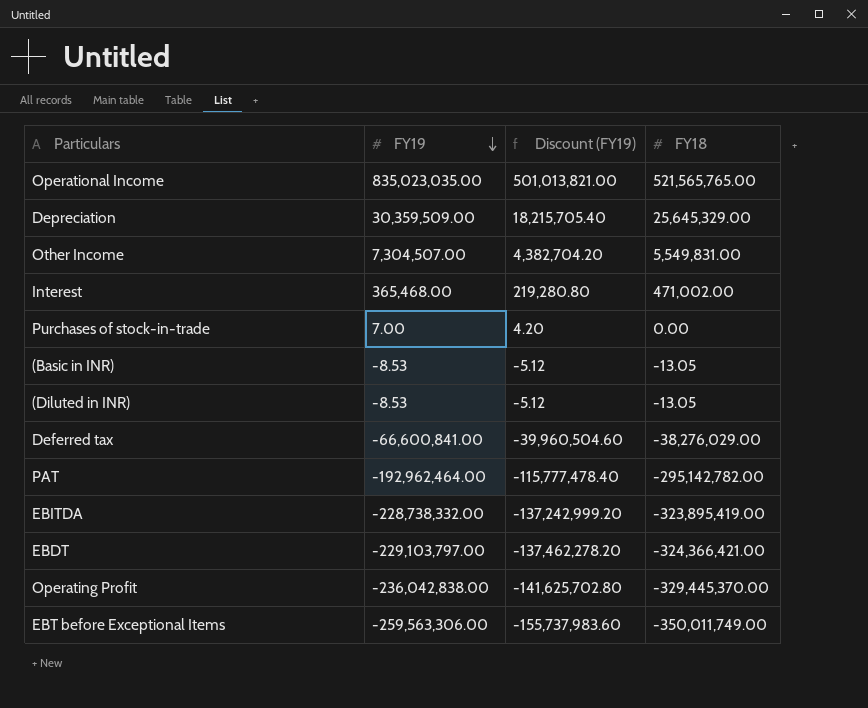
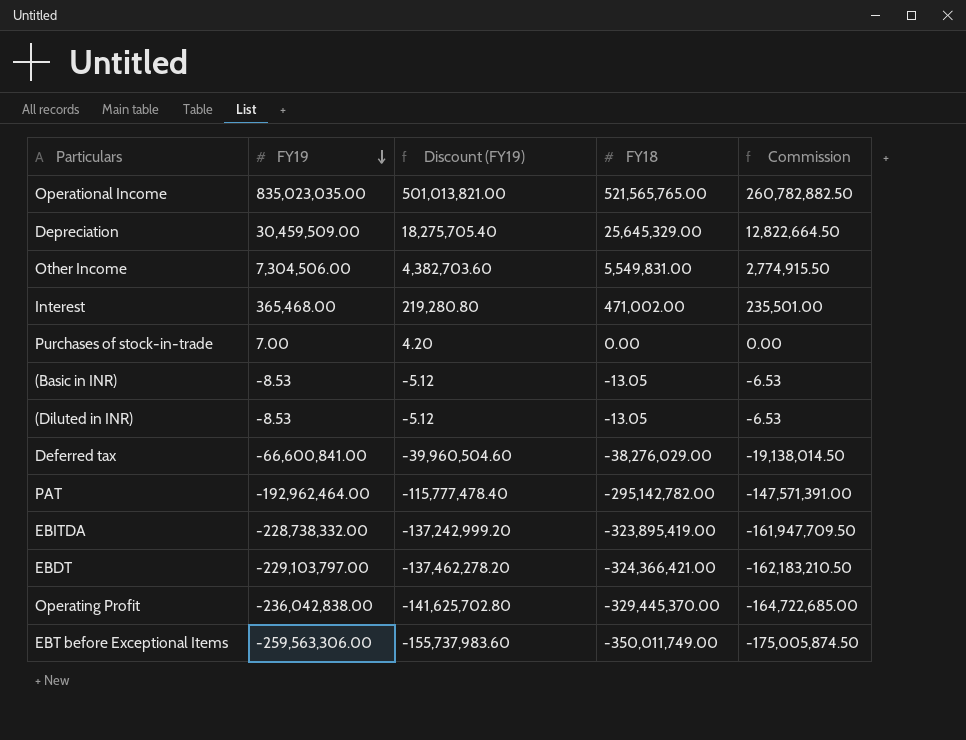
column Commission | formula: none -> [FY18] * 0.5
Depreciation | FY19: 30,359,509.00 -> 30,459,509.00
Depreciation | Discount (FY19): 18,215,705.40 -> 18,275,705.40
Other Income | FY19: 7,304,507.00 -> 7,304,506.00
Other Income | Discount (FY19): 4,382,704.20 -> 4,382,703.60

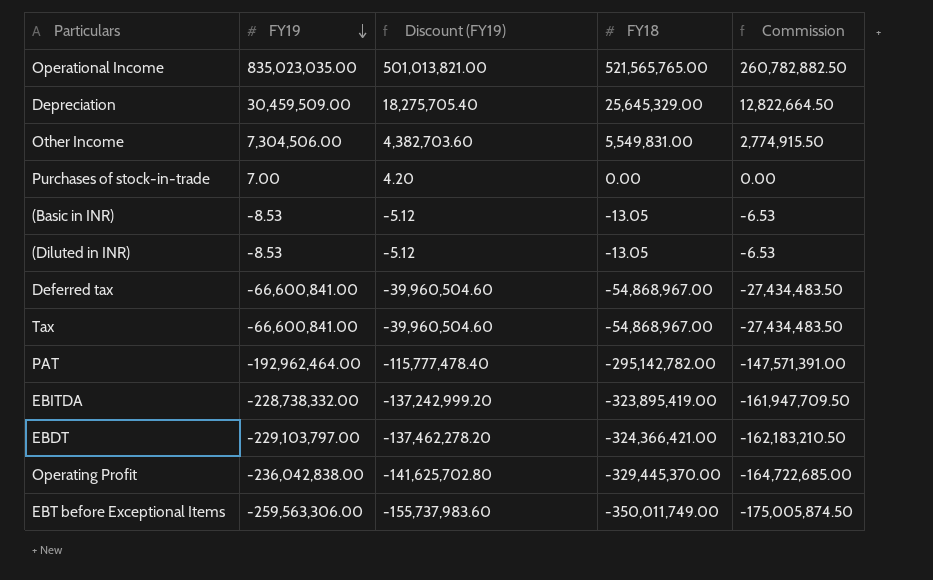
row Interest: 365,468.00 | 219,280.80 | 471,002.00 | 235,501.00 -> none
Deferred tax | FY18: -38,276,029.00 -> -54,868,967.00
Deferred tax | Commission: -19,138,014.50 -> -27,434,483.50
row Tax: none -> -66,600,841.00 | -39,960,504.60 | -54,868,967.00 | -27,434,483.50

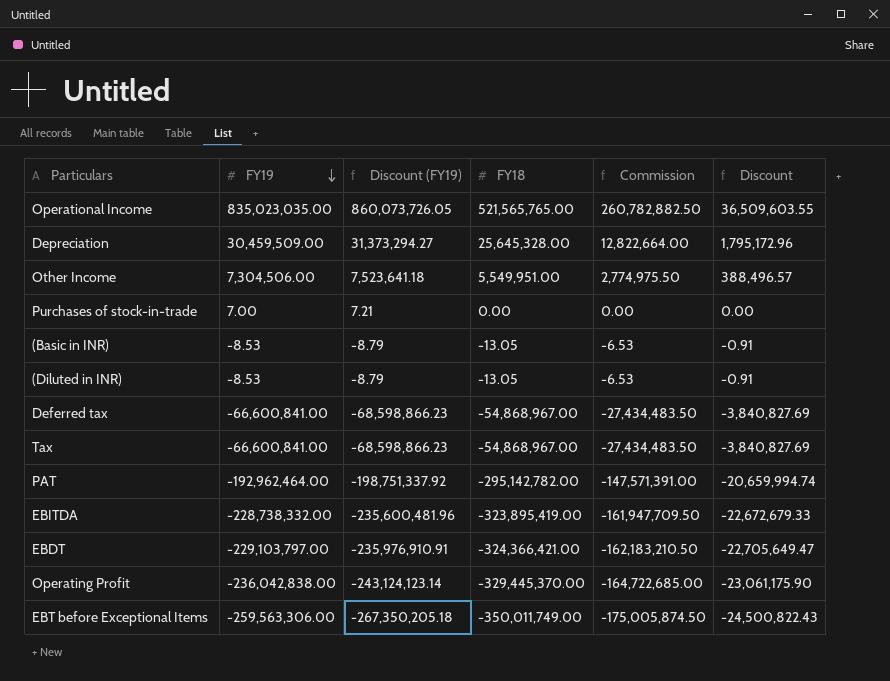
column Discount (FY19) | formula: [FY19] * 0.6 -> [FY19] * 1.03
column Discount | formula: none -> [FY18] * 0.07
Depreciation | FY18: 25,645,329.00 -> 25,645,328.00
Depreciation | Commission: 12,822,664.50 -> 12,822,664.00
Other Income | FY18: 5,549,831.00 -> 5,549,951.00
Other Income | Commission: 2,774,915.50 -> 2,774,975.50

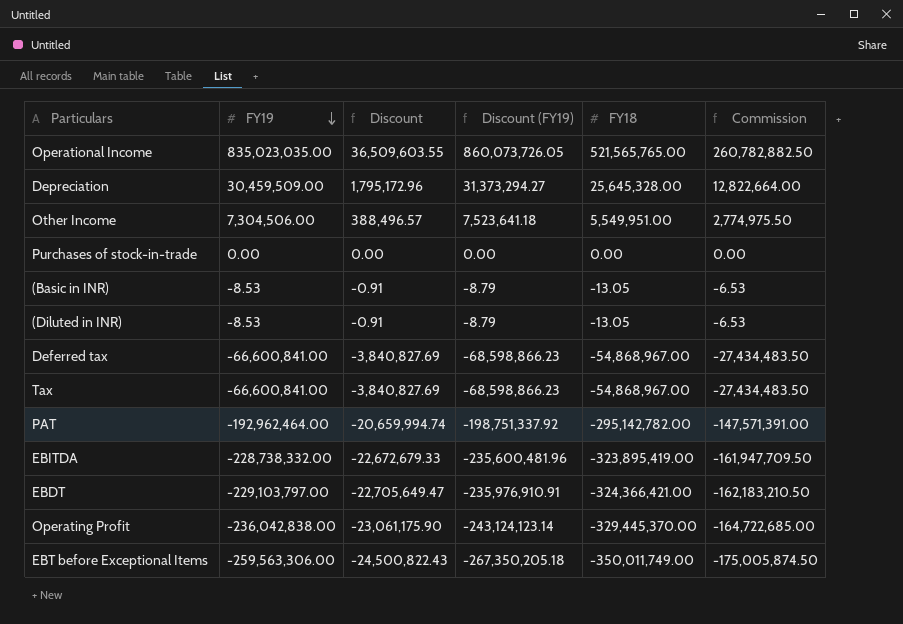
column Discount | position: 6 -> 3
Purchases of stock-in-trade | FY19: 7.00 -> 0.00
Purchases of stock-in-trade | Discount (FY19): 7.21 -> 0.00

